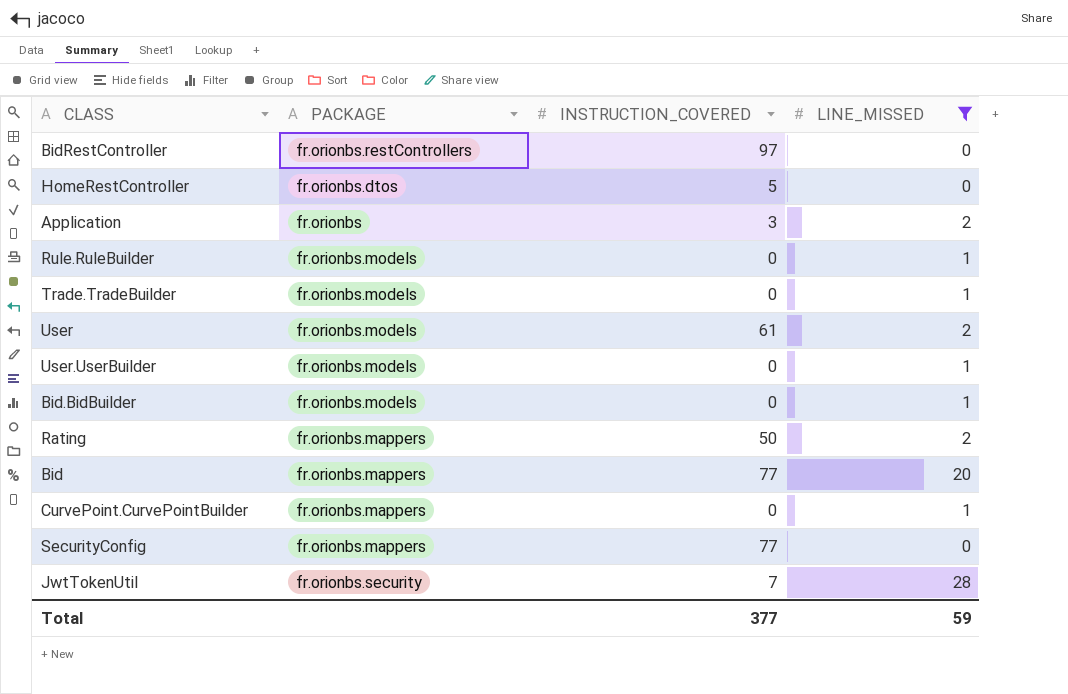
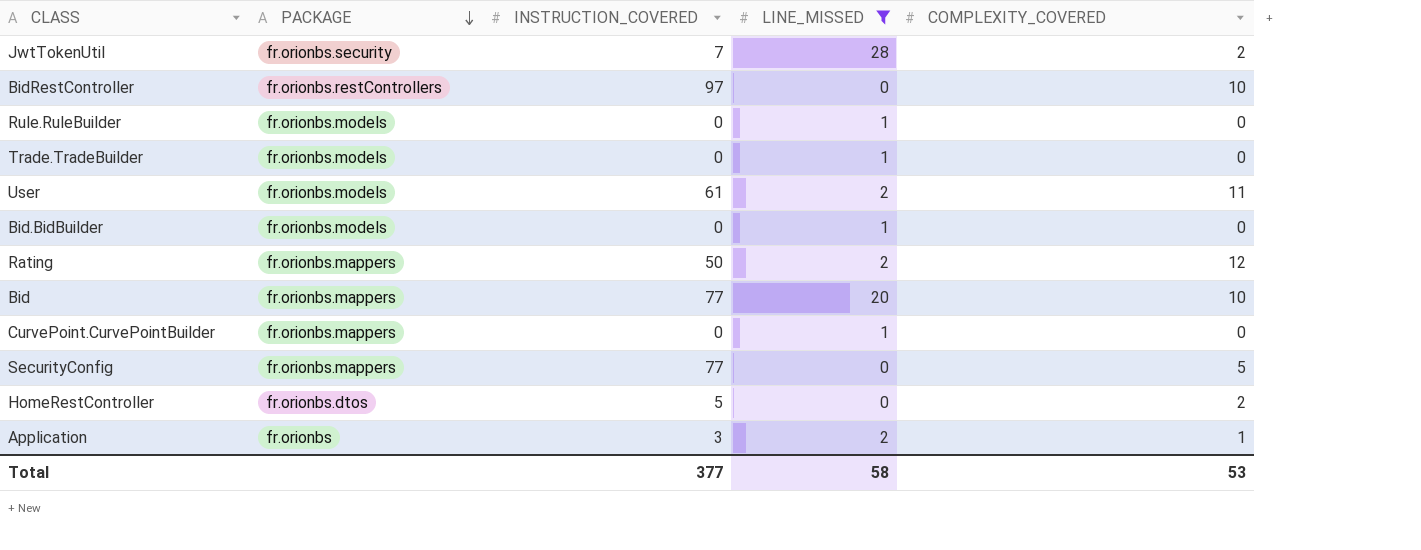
row order: none -> PACKAGE descending
column COMPLEXITY_COVERED | position: none -> 5
row User.UserBuilder: fr.orionbs.models | 0 | 1 -> none
Total | LINE_MISSED: 59 -> 58

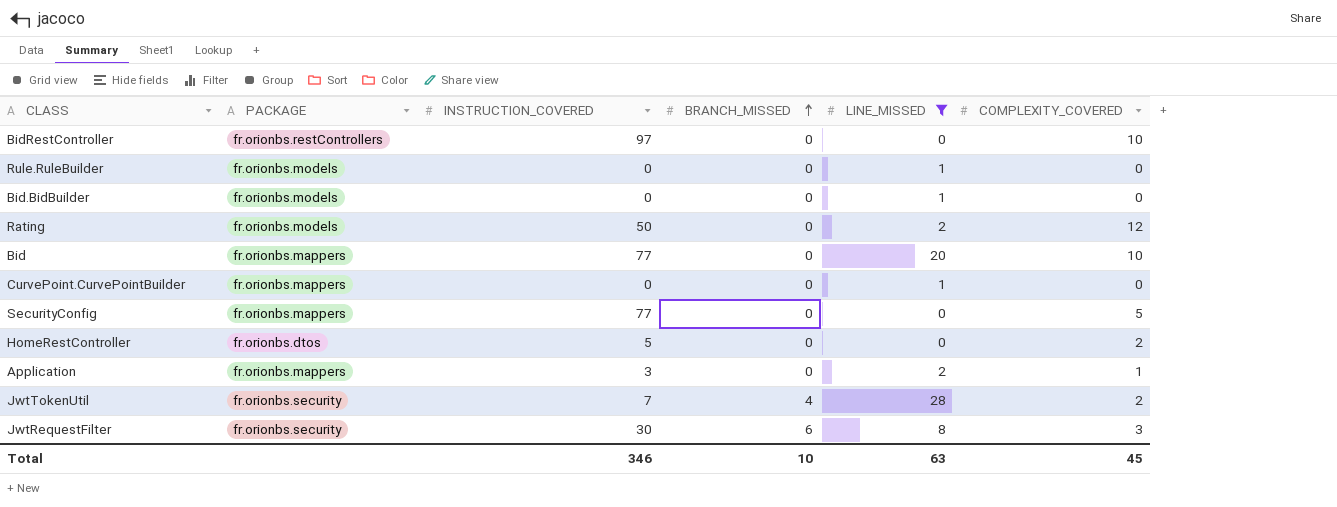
row order: PACKAGE descending -> BRANCH_MISSED ascending
column BRANCH_MISSED | position: none -> 4
row Trade.TradeBuilder: fr.orionbs.models | 0 | 1 | 0 -> none
row User: fr.orionbs.models | 61 | 2 | 11 -> none
Rating | PACKAGE: fr.orionbs.mappers -> fr.orionbs.models
Application | PACKAGE: fr.orionbs -> fr.orionbs.mappers
row JwtRequestFilter: none -> fr.orionbs.security | 30 | 6 | 8 | 3
Total | INSTRUCTION_COVERED: 377 -> 346
Total | LINE_MISSED: 58 -> 63
Total | COMPLEXITY_COVERED: 53 -> 45

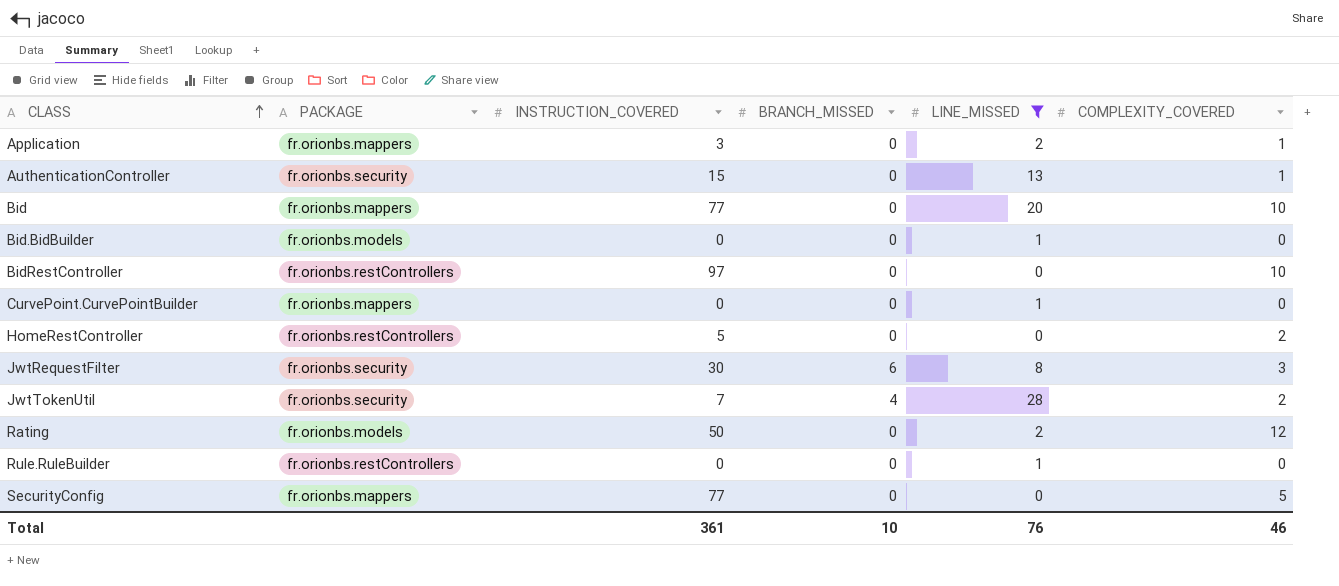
row order: BRANCH_MISSED ascending -> CLASS ascending
row AuthenticationController: none -> fr.orionbs.security | 15 | 0 | 13 | 1
HomeRestController | PACKAGE: fr.orionbs.dtos -> fr.orionbs.restControllers
Rule.RuleBuilder | PACKAGE: fr.orionbs.models -> fr.orionbs.restControllers
Total | INSTRUCTION_COVERED: 346 -> 361
Total | LINE_MISSED: 63 -> 76
Total | COMPLEXITY_COVERED: 45 -> 46

